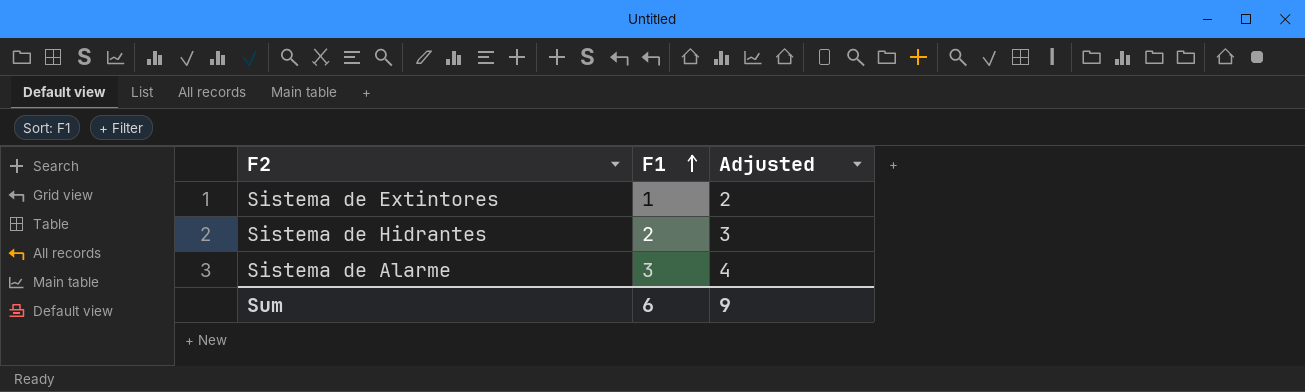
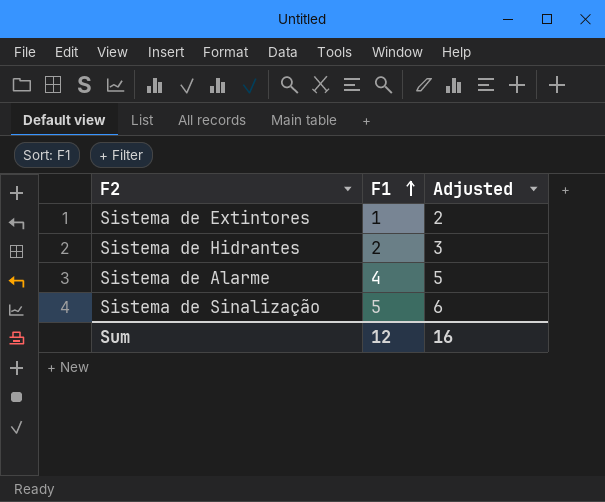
Sistema de Alarme | F1: 3 -> 4
Sistema de Alarme | Adjusted: 4 -> 5
row Sistema de Sinalização: none -> 5 | 6
Sum | F1: 6 -> 12
Sum | Adjusted: 9 -> 16

